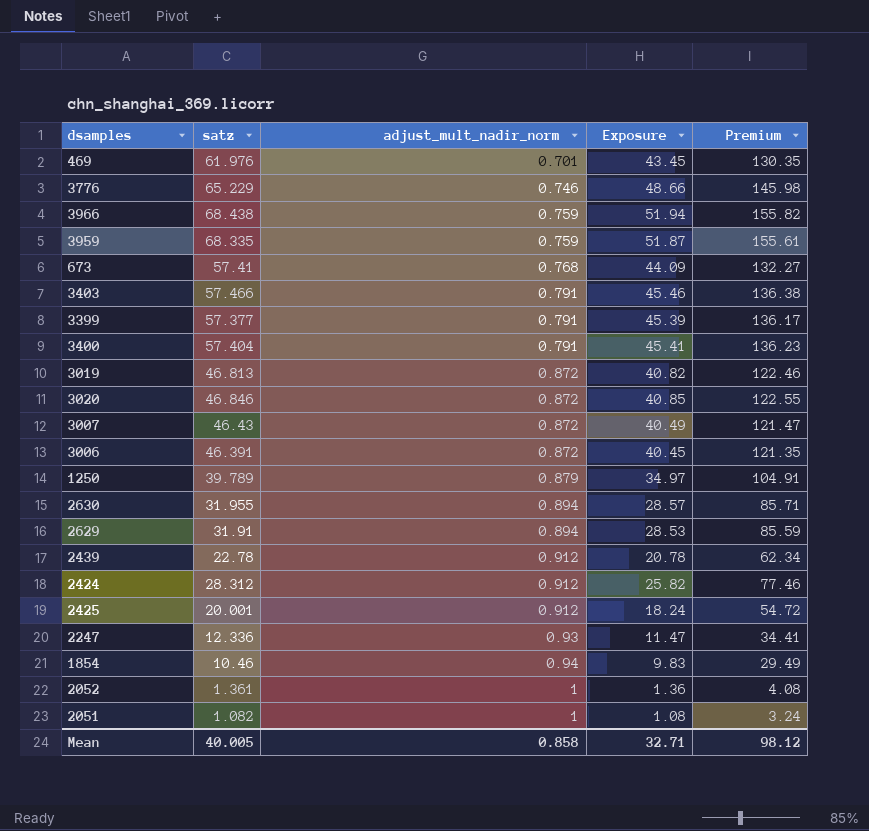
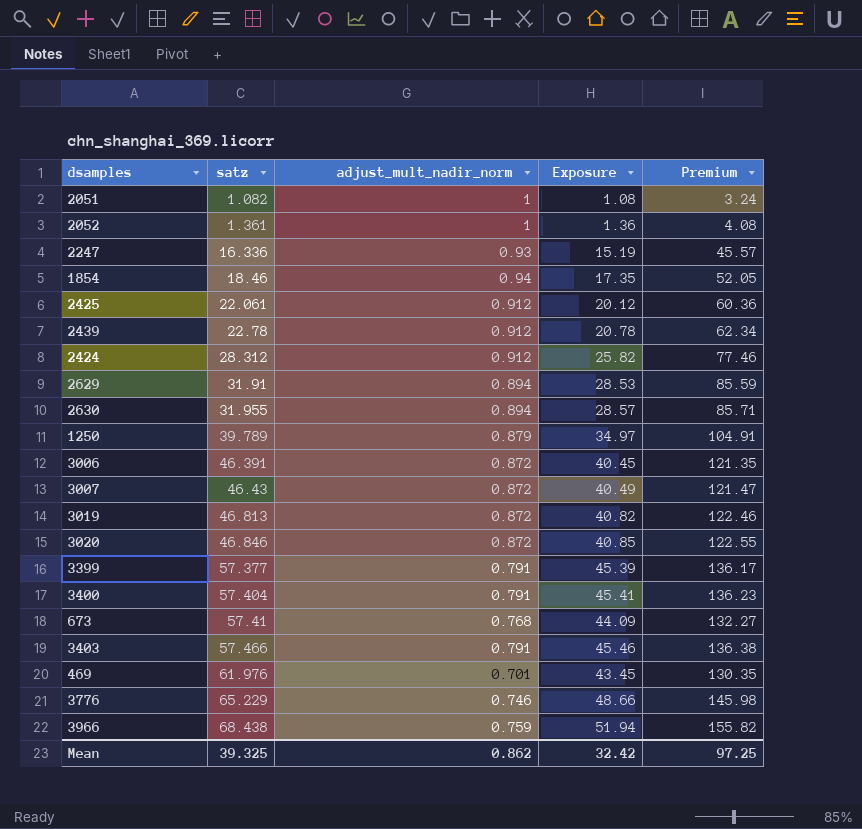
row order: adjust_mult_nadir_norm ascending -> satz ascending
row 3959: 68.335 | 0.759 | 51.87 | 155.61 -> none
2247 | satz: 12.336 -> 16.336
2247 | Exposure: 11.47 -> 15.19
2247 | Premium: 34.41 -> 45.57
1854 | satz: 10.46 -> 18.46
1854 | Exposure: 9.83 -> 17.35
1854 | Premium: 29.49 -> 52.05
2425 | satz: 20.001 -> 22.061
2425 | Exposure: 18.24 -> 20.12
2425 | Premium: 54.72 -> 60.36
Mean | satz: 40.005 -> 39.325
Mean | adjust_mult_nadir_norm: 0.858 -> 0.862
Mean | Exposure: 32.71 -> 32.42
Mean | Premium: 98.12 -> 97.25

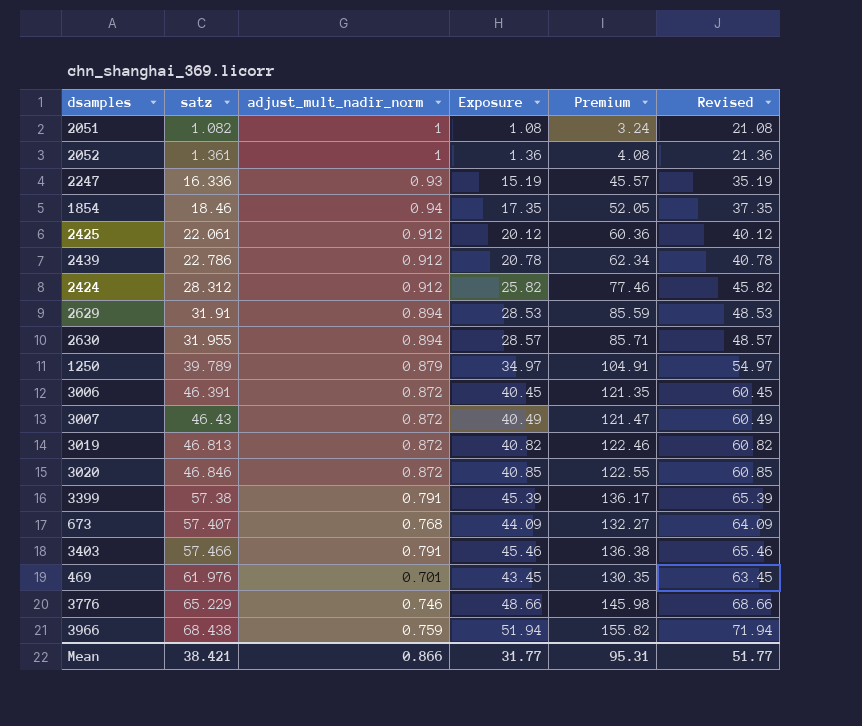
column Revised | formula: none -> [Exposure] + 20
row 3400: 57.404 | 0.791 | 45.41 | 136.23 -> none
2439 | satz: 22.78 -> 22.786
3399 | satz: 57.377 -> 57.38
673 | satz: 57.41 -> 57.407
Mean | satz: 39.325 -> 38.421
Mean | adjust_mult_nadir_norm: 0.862 -> 0.866
Mean | Exposure: 32.42 -> 31.77
Mean | Premium: 97.25 -> 95.31

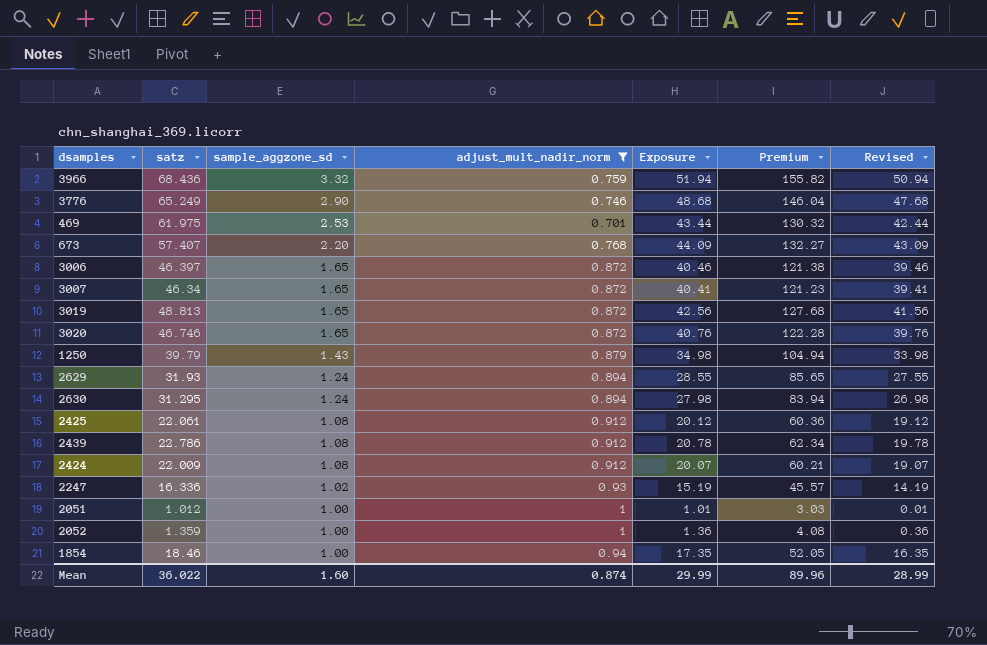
filter: none -> adjust_mult_nadir_norm != 0.791
row order: satz ascending -> sample_aggzone_sd descending
column sample_aggzone_sd | position: none -> 3
column Revised | formula: [Exposure] + 20 -> [Exposure] - 1
3966 | satz: 68.438 -> 68.436
3776 | satz: 65.229 -> 65.249
3776 | Exposure: 48.66 -> 48.68
3776 | Premium: 145.98 -> 146.04
469 | satz: 61.976 -> 61.975
469 | Exposure: 43.45 -> 43.44
469 | Premium: 130.35 -> 130.32
3006 | satz: 46.391 -> 46.397
3006 | Exposure: 40.45 -> 40.46
3006 | Premium: 121.35 -> 121.38
3007 | satz: 46.43 -> 46.34
3007 | Exposure: 40.49 -> 40.41
3007 | Premium: 121.47 -> 121.23
3019 | satz: 46.813 -> 48.813
3019 | Exposure: 40.82 -> 42.56
3019 | Premium: 122.46 -> 127.68
3020 | satz: 46.846 -> 46.746
3020 | Exposure: 40.85 -> 40.76
3020 | Premium: 122.55 -> 122.28
1250 | satz: 39.789 -> 39.79
1250 | Exposure: 34.97 -> 34.98
1250 | Premium: 104.91 -> 104.94
2629 | satz: 31.91 -> 31.93
2629 | Exposure: 28.53 -> 28.55
2629 | Premium: 85.59 -> 85.65
2630 | satz: 31.955 -> 31.295
2630 | Exposure: 28.57 -> 27.98
2630 | Premium: 85.71 -> 83.94
2424 | satz: 28.312 -> 22.009
2424 | Exposure: 25.82 -> 20.07
2424 | Premium: 77.46 -> 60.21
2051 | satz: 1.082 -> 1.012
2051 | Exposure: 1.08 -> 1.01
2051 | Premium: 3.24 -> 3.03
2052 | satz: 1.361 -> 1.359
Mean | satz: 38.421 -> 36.022
Mean | adjust_mult_nadir_norm: 0.866 -> 0.874
Mean | Exposure: 31.77 -> 29.99
Mean | Premium: 95.31 -> 89.96
Mean | Revised: 51.77 -> 28.99

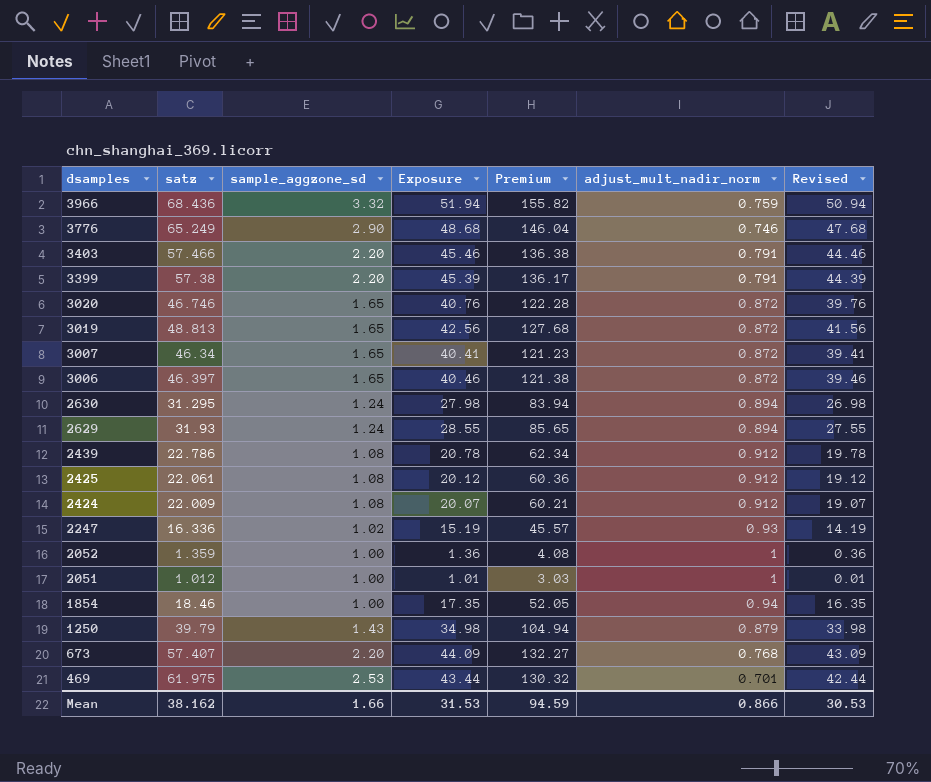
filter: adjust_mult_nadir_norm != 0.791 -> none
row order: sample_aggzone_sd descending -> dsamples descending
column adjust_mult_nadir_norm | position: 4 -> 6
Mean | satz: 36.022 -> 38.162
Mean | sample_aggzone_sd: 1.60 -> 1.66
Mean | Exposure: 29.99 -> 31.53
Mean | Premium: 89.96 -> 94.59
Mean | adjust_mult_nadir_norm: 0.874 -> 0.866
Mean | Revised: 28.99 -> 30.53

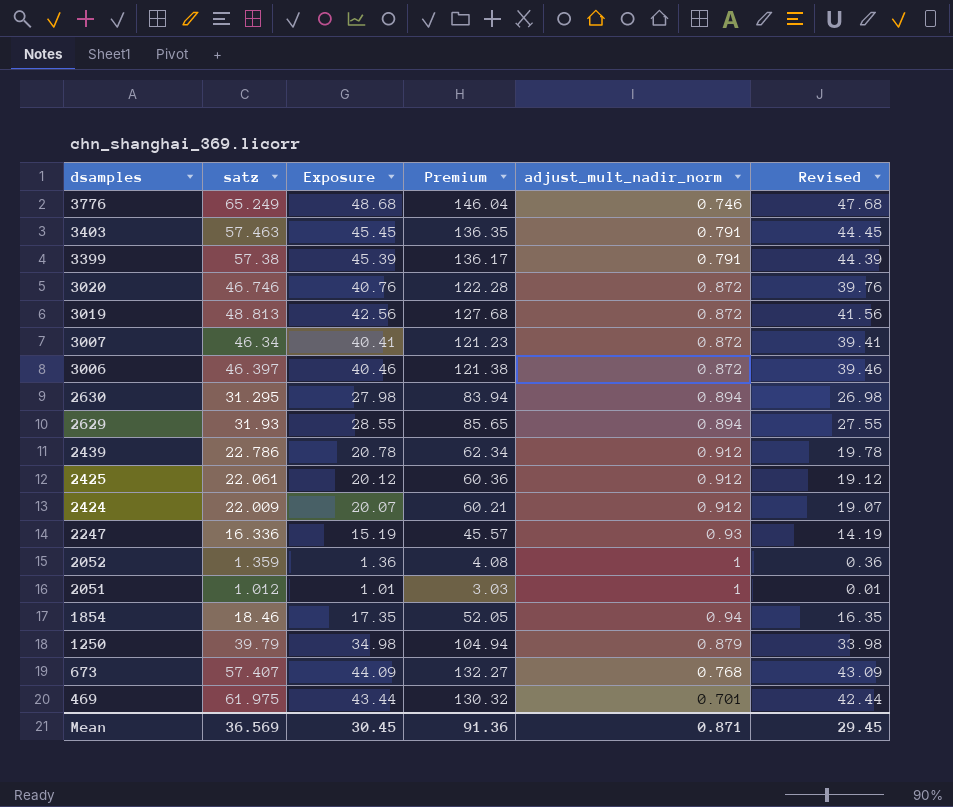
column sample_aggzone_sd | position: 3 -> none
row 3966: 68.436 | 3.32 | 51.94 | 155.82 | 0.759 | 50.94 -> none
3403 | satz: 57.466 -> 57.463
3403 | Exposure: 45.46 -> 45.45
3403 | Premium: 136.38 -> 136.35
3403 | Revised: 44.46 -> 44.45
Mean | satz: 38.162 -> 36.569
Mean | Exposure: 31.53 -> 30.45
Mean | Premium: 94.59 -> 91.36
Mean | adjust_mult_nadir_norm: 0.866 -> 0.871
Mean | Revised: 30.53 -> 29.45

